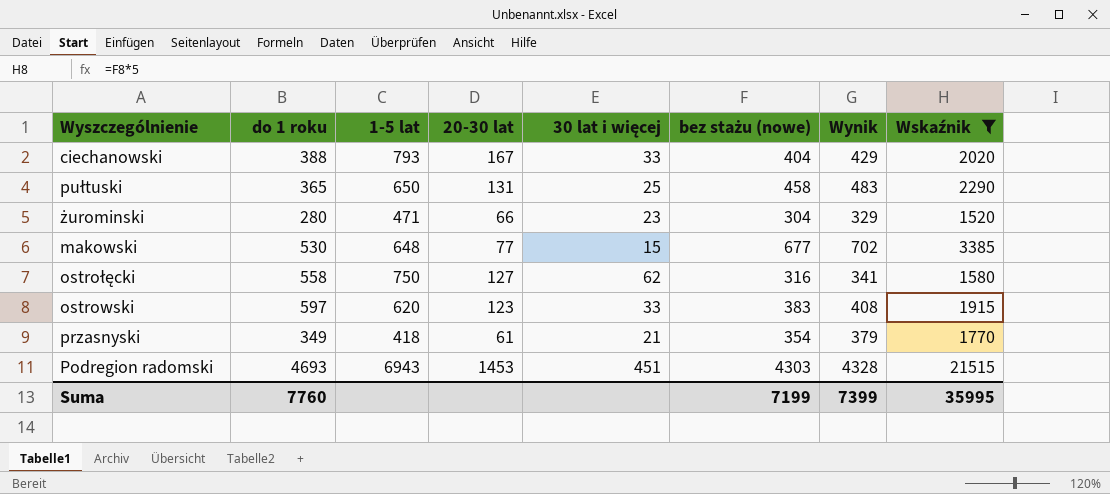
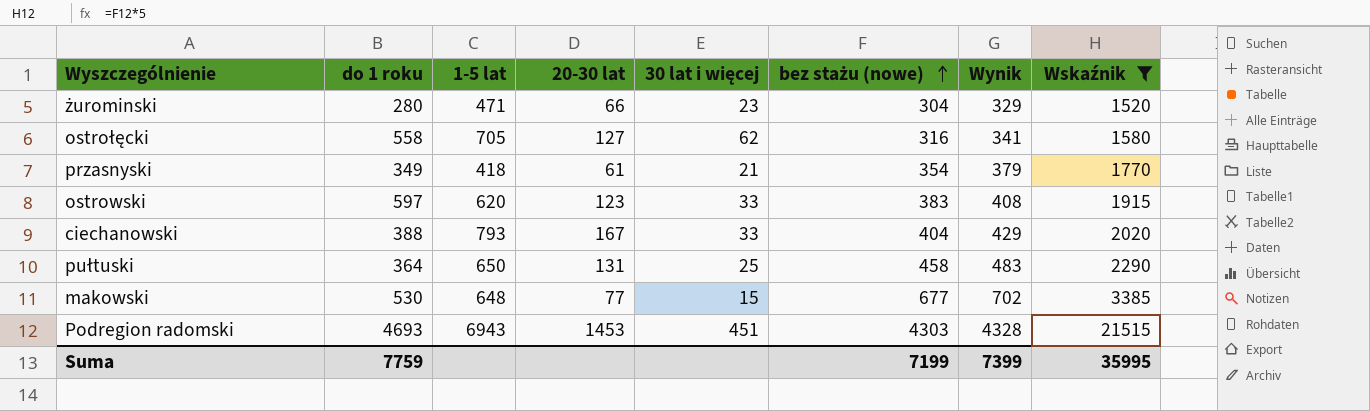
row order: none -> bez stażu (nowe) ascending
ostrołęcki | 1-5 lat: 750 -> 705
pułtuski | do 1 roku: 365 -> 364
Suma | do 1 roku: 7760 -> 7759

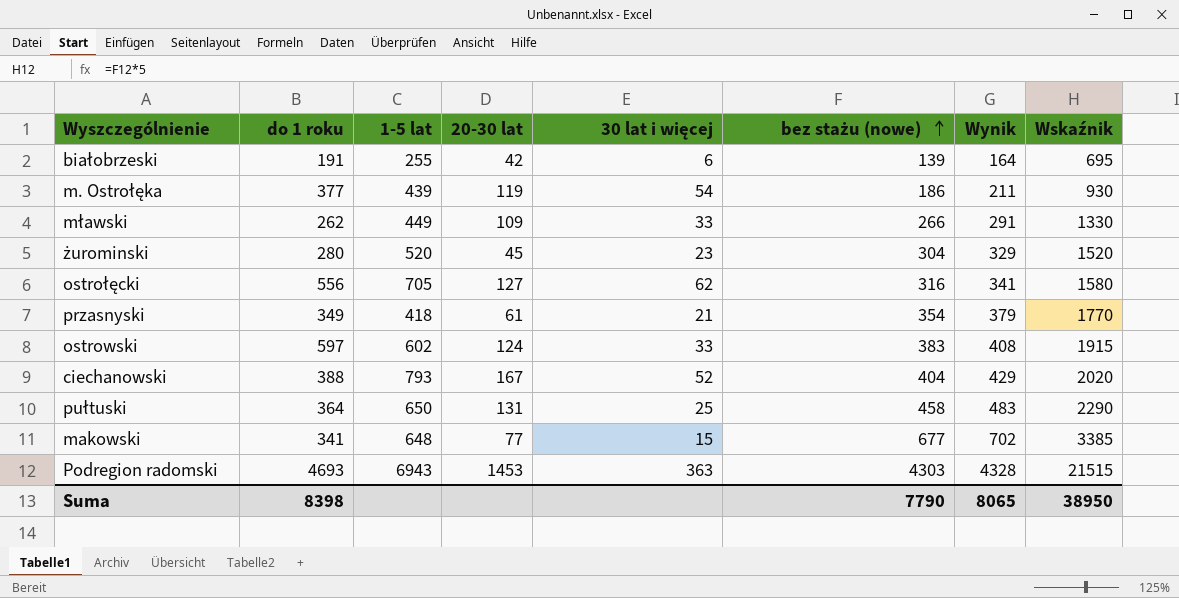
filter: Wskaźnik >= 1520 -> none
żurominski | 1-5 lat: 471 -> 520
żurominski | 20-30 lat: 66 -> 45
ostrołęcki | do 1 roku: 558 -> 556
ostrowski | 1-5 lat: 620 -> 602
ostrowski | 20-30 lat: 123 -> 124
ciechanowski | 30 lat i więcej: 33 -> 52
makowski | do 1 roku: 530 -> 341
Podregion radomski | 30 lat i więcej: 451 -> 363
Suma | do 1 roku: 7759 -> 8398
Suma | bez stażu (nowe): 7199 -> 7790
Suma | Wynik: 7399 -> 8065
Suma | Wskaźnik: 35995 -> 38950

